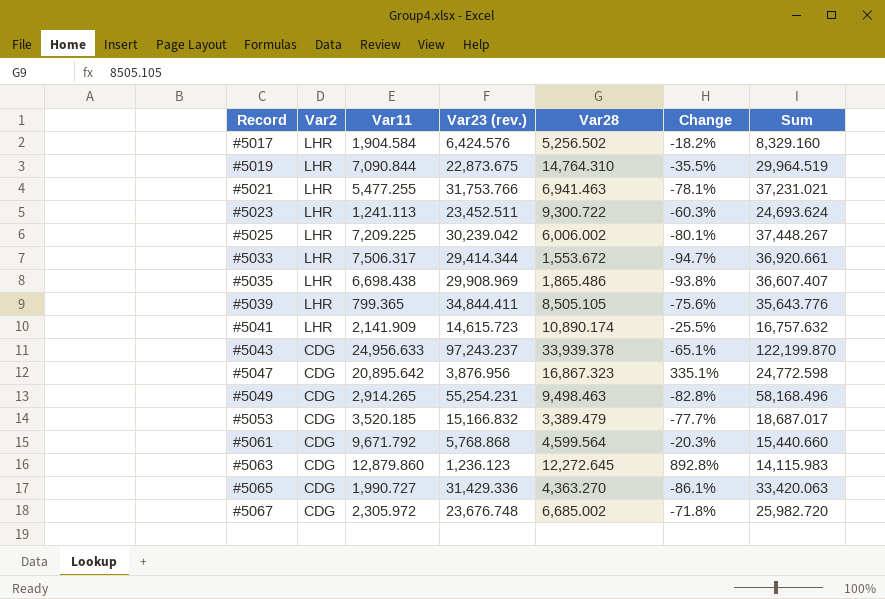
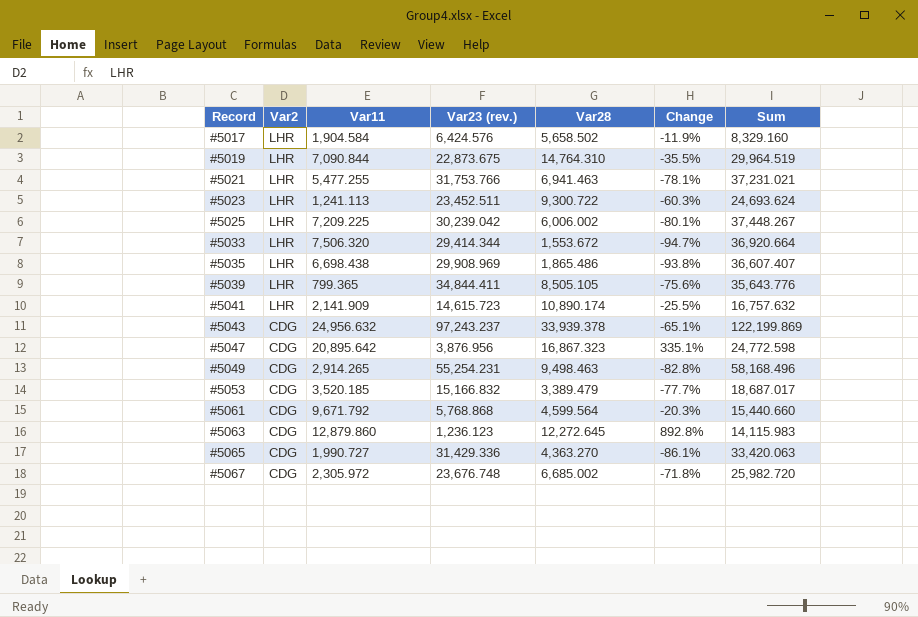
#5017 | Var28: 5,256.502 -> 5,658.502
#5017 | Change: -18.2% -> -11.9%
#5033 | Var11: 7,506.317 -> 7,506.320
#5033 | Sum: 36,920.661 -> 36,920.664
#5043 | Var11: 24,956.633 -> 24,956.632
#5043 | Sum: 122,199.870 -> 122,199.869

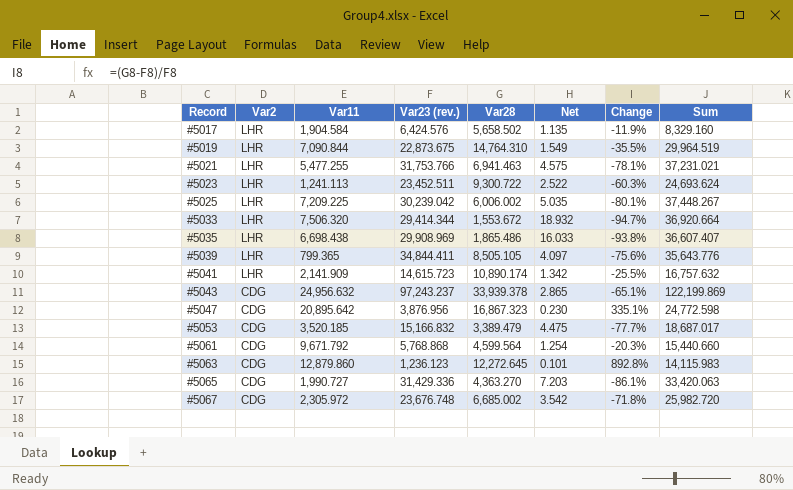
column Net | formula: none -> [Var23 (rev.)] / [Var28]
row #5049: CDG | 2,914.265 | 55,254.231 | 9,498.463 | -82.8% | 58,168.496 -> none

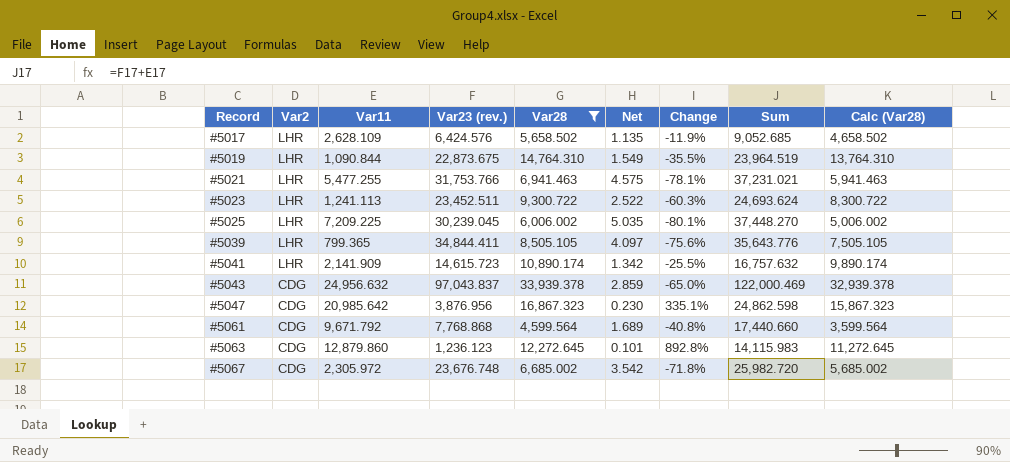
filter: none -> Var28 >= 4,599.564
column Calc (Var28) | formula: none -> [Var28] - 1000
#5017 | Var11: 1,904.584 -> 2,628.109
#5017 | Sum: 8,329.160 -> 9,052.685
#5019 | Var11: 7,090.844 -> 1,090.844
#5019 | Sum: 29,964.519 -> 23,964.519
#5025 | Var23 (rev.): 30,239.042 -> 30,239.045
#5025 | Sum: 37,448.267 -> 37,448.270
#5043 | Var23 (rev.): 97,243.237 -> 97,043.837
#5043 | Net: 2.865 -> 2.859
#5043 | Change: -65.1% -> -65.0%
#5043 | Sum: 122,199.869 -> 122,000.469
#5047 | Var11: 20,895.642 -> 20,985.642
#5047 | Sum: 24,772.598 -> 24,862.598
#5061 | Var23 (rev.): 5,768.868 -> 7,768.868
#5061 | Net: 1.254 -> 1.689
#5061 | Change: -20.3% -> -40.8%
#5061 | Sum: 15,440.660 -> 17,440.660

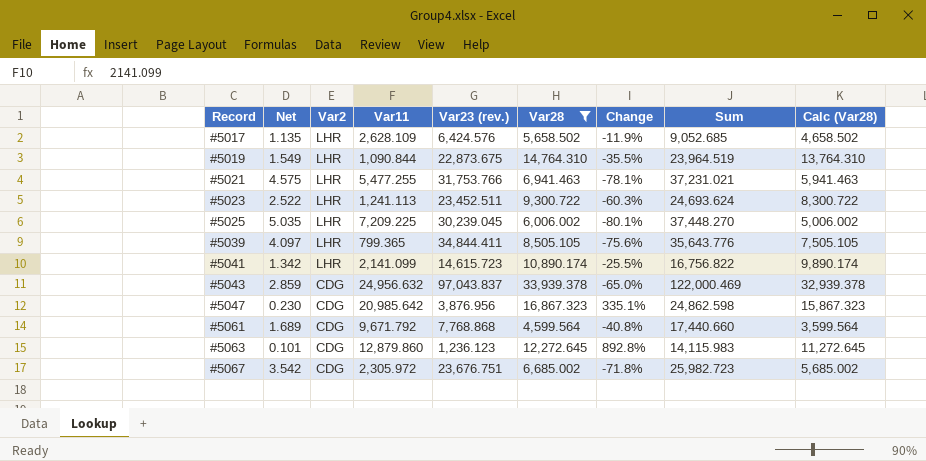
column Net | position: 6 -> 2
#5041 | Var11: 2,141.909 -> 2,141.099
#5041 | Sum: 16,757.632 -> 16,756.822
#5067 | Var23 (rev.): 23,676.748 -> 23,676.751
#5067 | Sum: 25,982.720 -> 25,982.723

